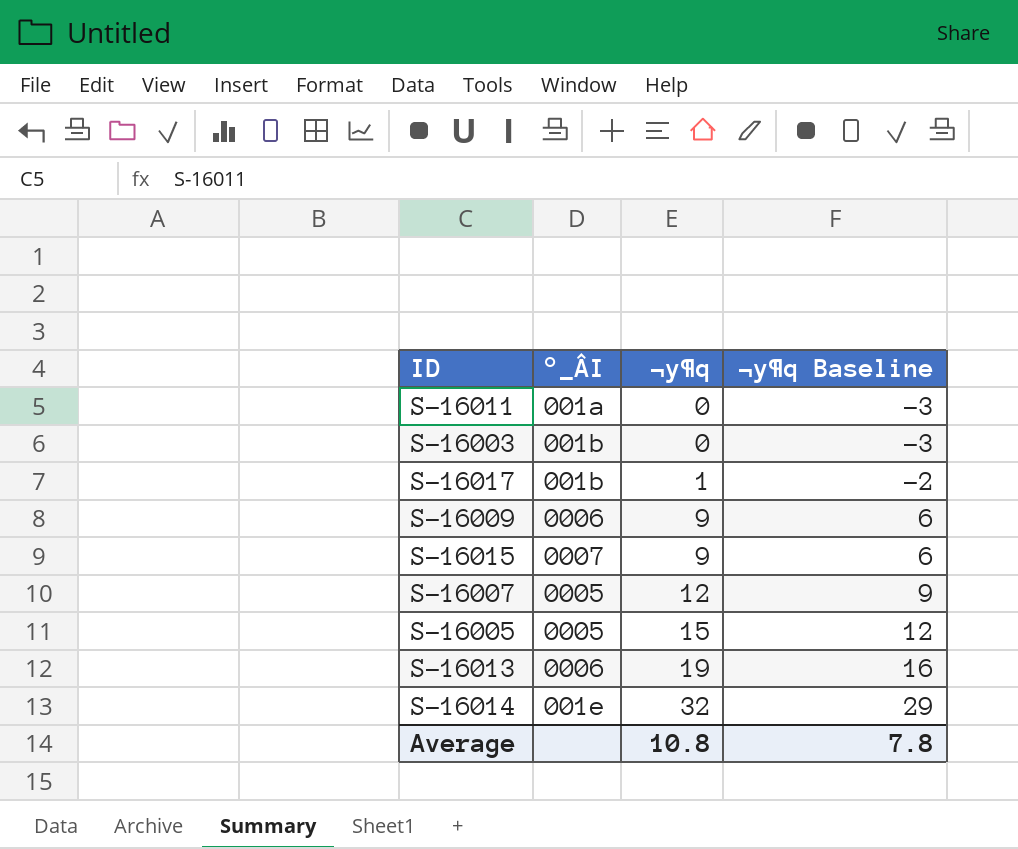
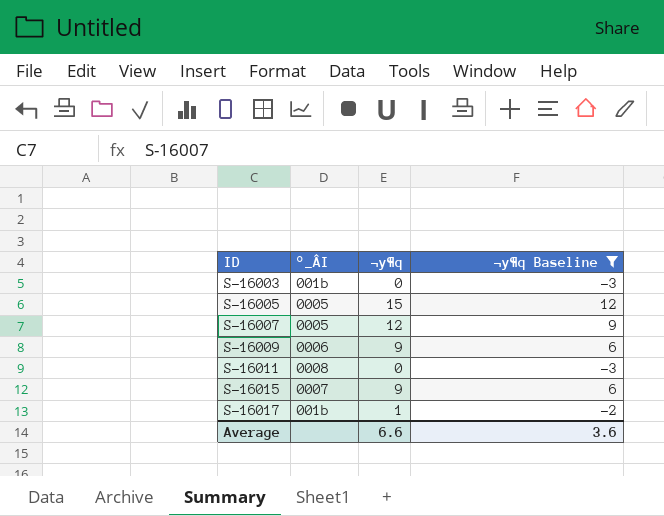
filter: none -> ¬y¶q Baseline <= 12
row order: ¬y¶q ascending -> ID ascending
S-16011 | °_ÂI: 001a -> 0008
Average | ¬y¶q: 10.8 -> 6.6
Average | ¬y¶q Baseline: 7.8 -> 3.6

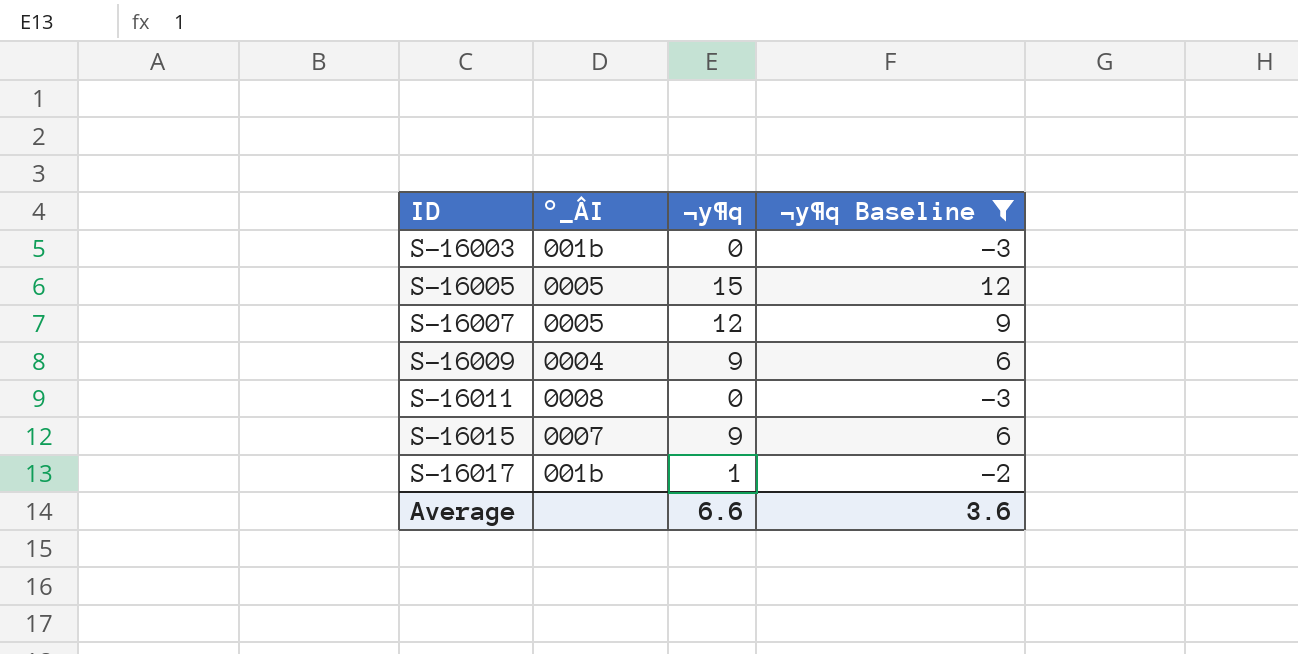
S-16009 | °_ÂI: 0006 -> 0004

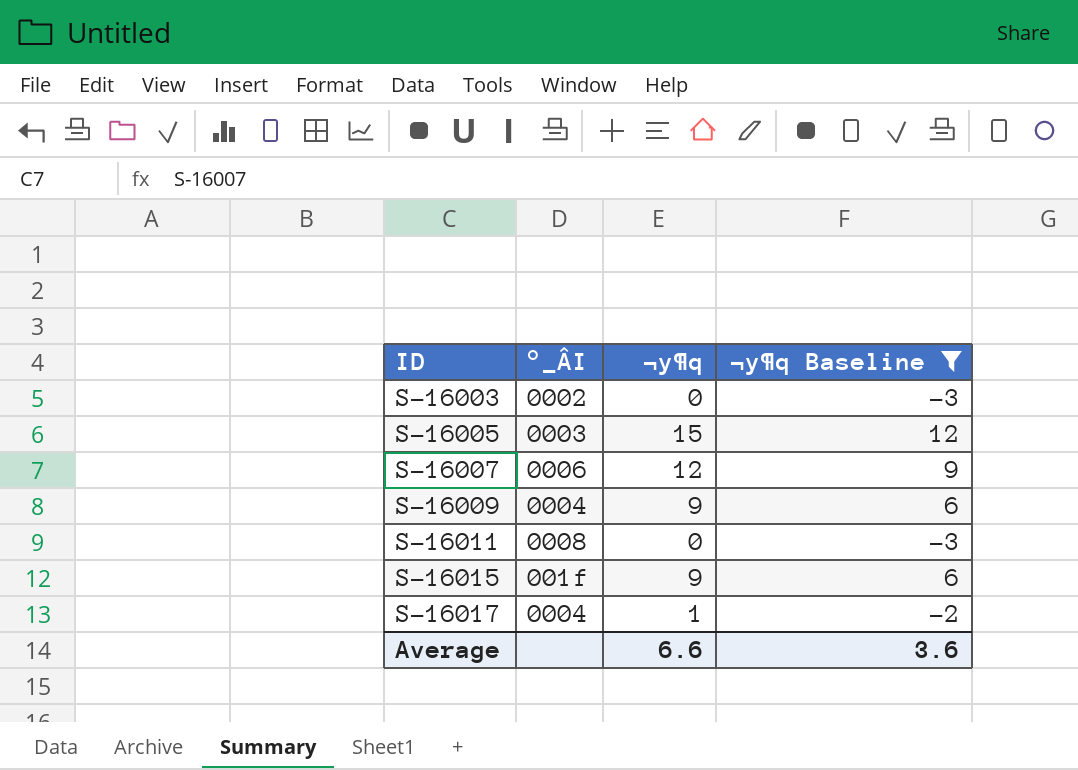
S-16003 | °_ÂI: 001b -> 0002
S-16005 | °_ÂI: 0005 -> 0003
S-16007 | °_ÂI: 0005 -> 0006
S-16015 | °_ÂI: 0007 -> 001f
S-16017 | °_ÂI: 001b -> 0004

